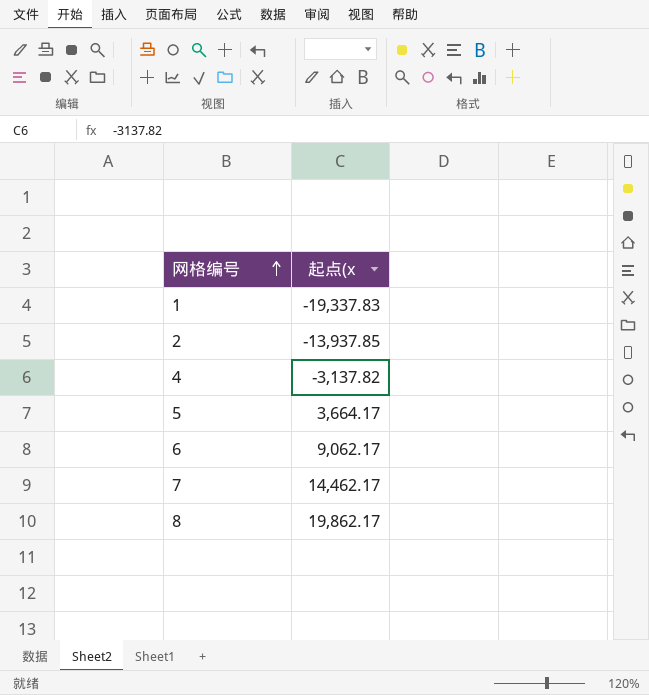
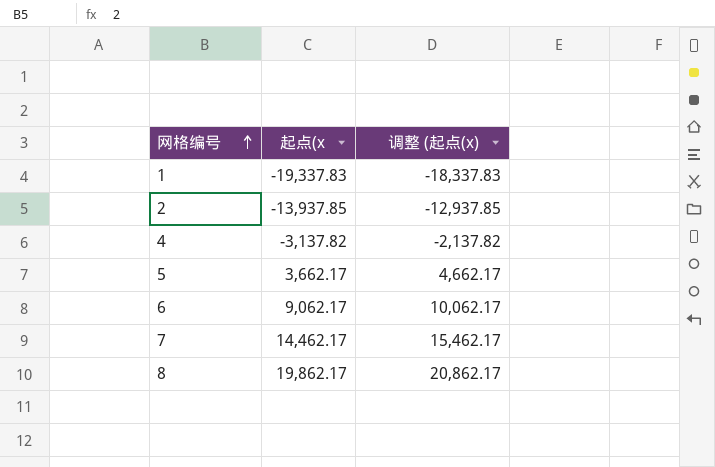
column 调整 (起点(x) | formula: none -> [起点(x] + 1000
5 | 起点(x: 3,664.17 -> 3,662.17

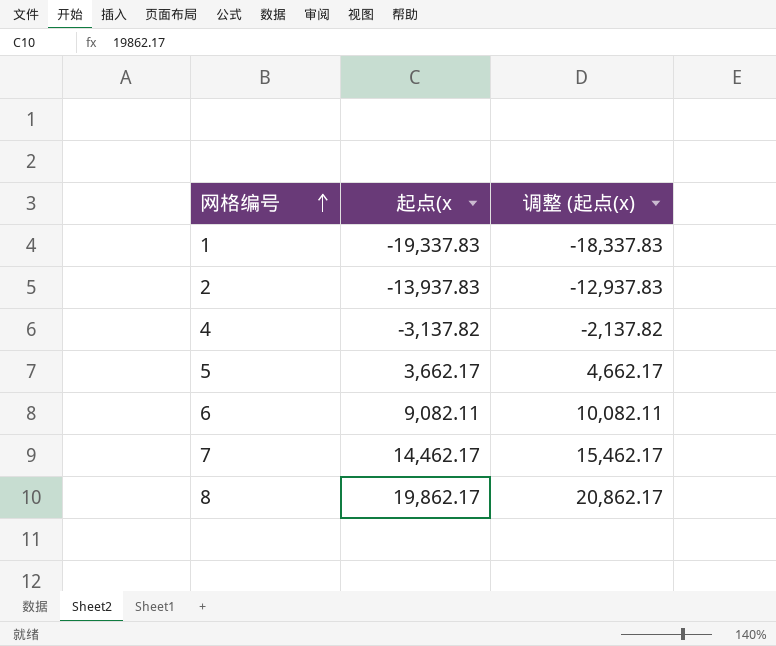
2 | 起点(x: -13,937.85 -> -13,937.83
2 | 调整 (起点(x): -12,937.85 -> -12,937.83
6 | 起点(x: 9,062.17 -> 9,082.11
6 | 调整 (起点(x): 10,062.17 -> 10,082.11

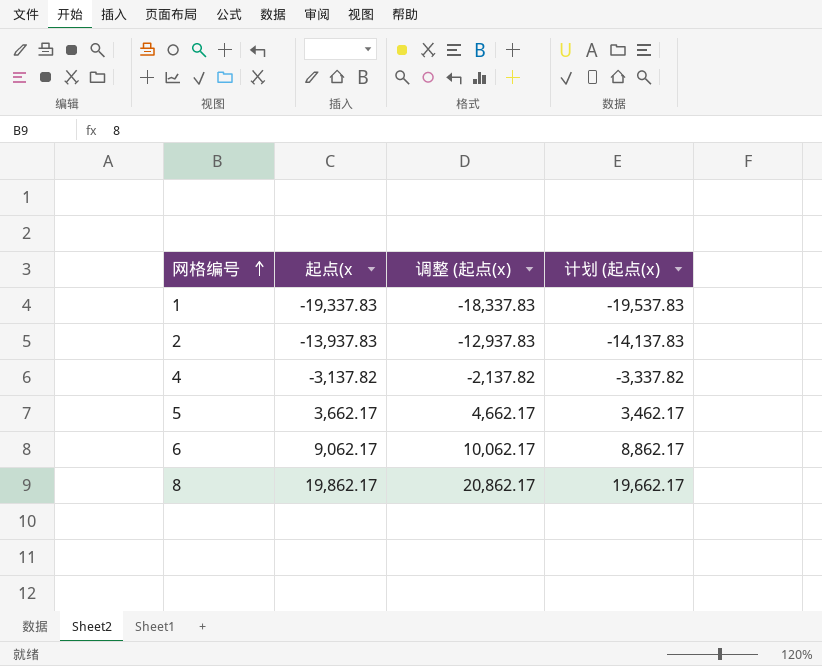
column 计划 (起点(x) | formula: none -> [起点(x] - 200
row 7: 14,462.17 | 15,462.17 -> none
6 | 起点(x: 9,082.11 -> 9,062.17
6 | 调整 (起点(x): 10,082.11 -> 10,062.17

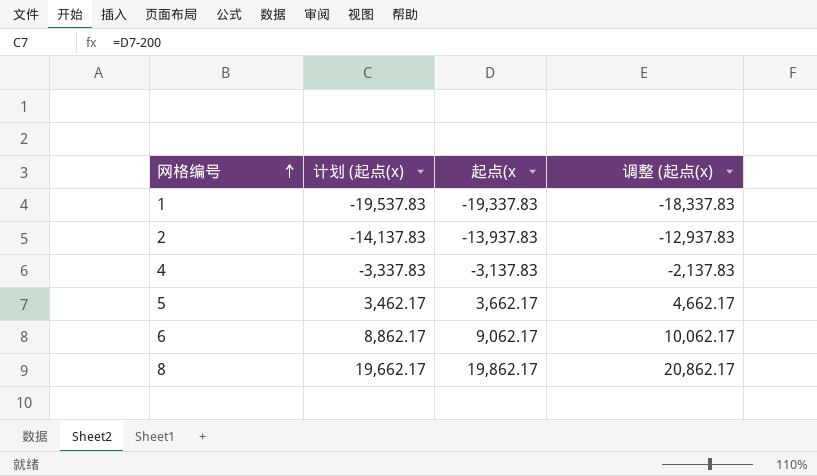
column 计划 (起点(x) | position: 4 -> 2
4 | 计划 (起点(x): -3,337.82 -> -3,337.83
4 | 起点(x: -3,137.82 -> -3,137.83
4 | 调整 (起点(x): -2,137.82 -> -2,137.83

